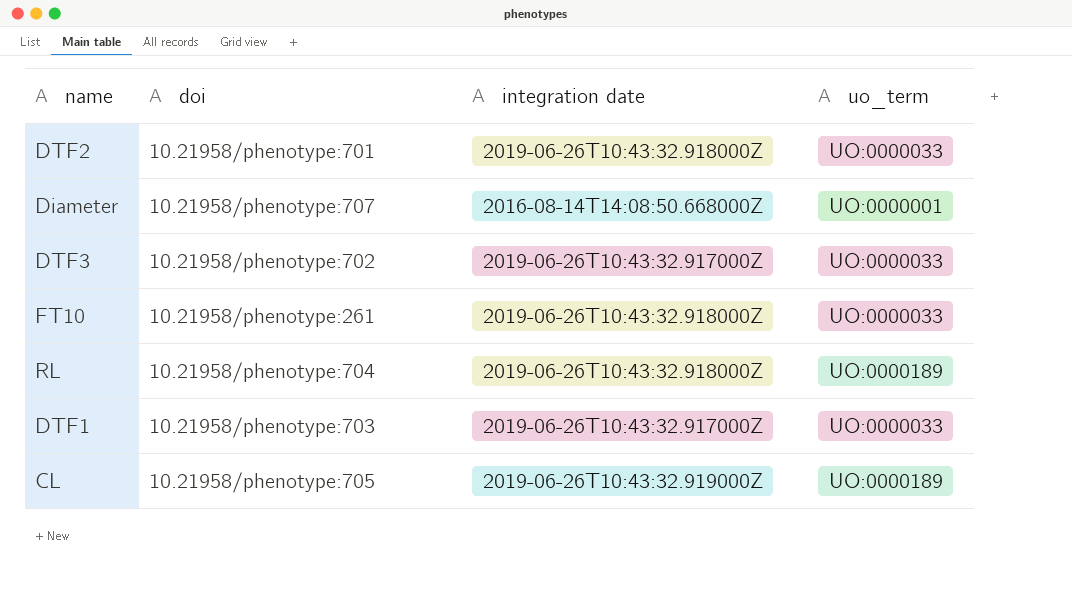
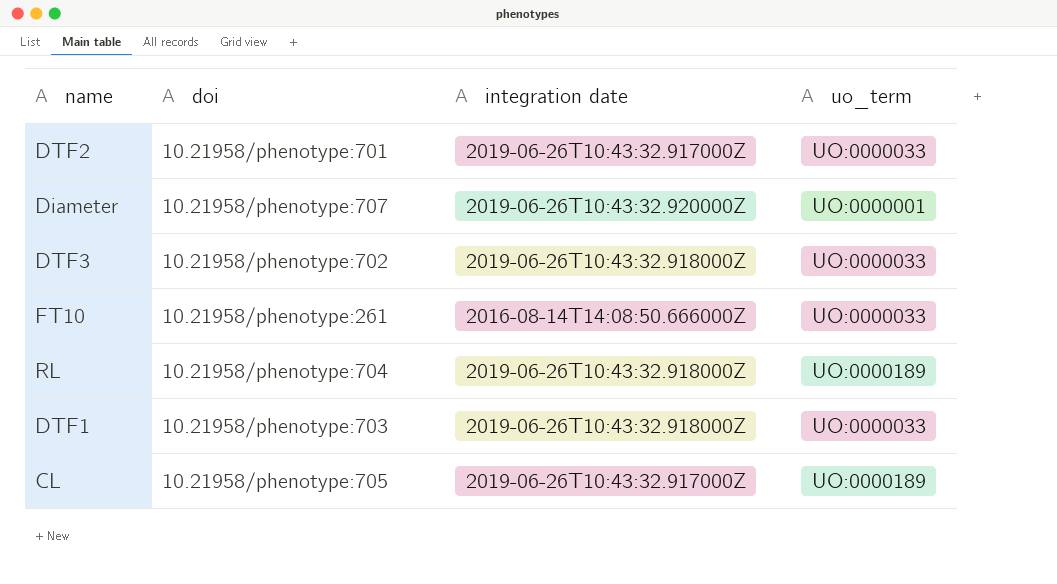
DTF2 | integration date: 2019-06-26T10:43:32.918000Z -> 2019-06-26T10:43:32.917000Z
Diameter | integration date: 2016-08-14T14:08:50.668000Z -> 2019-06-26T10:43:32.920000Z
DTF3 | integration date: 2019-06-26T10:43:32.917000Z -> 2019-06-26T10:43:32.918000Z
FT10 | integration date: 2019-06-26T10:43:32.918000Z -> 2016-08-14T14:08:50.666000Z
DTF1 | integration date: 2019-06-26T10:43:32.917000Z -> 2019-06-26T10:43:32.918000Z
CL | integration date: 2019-06-26T10:43:32.919000Z -> 2019-06-26T10:43:32.917000Z

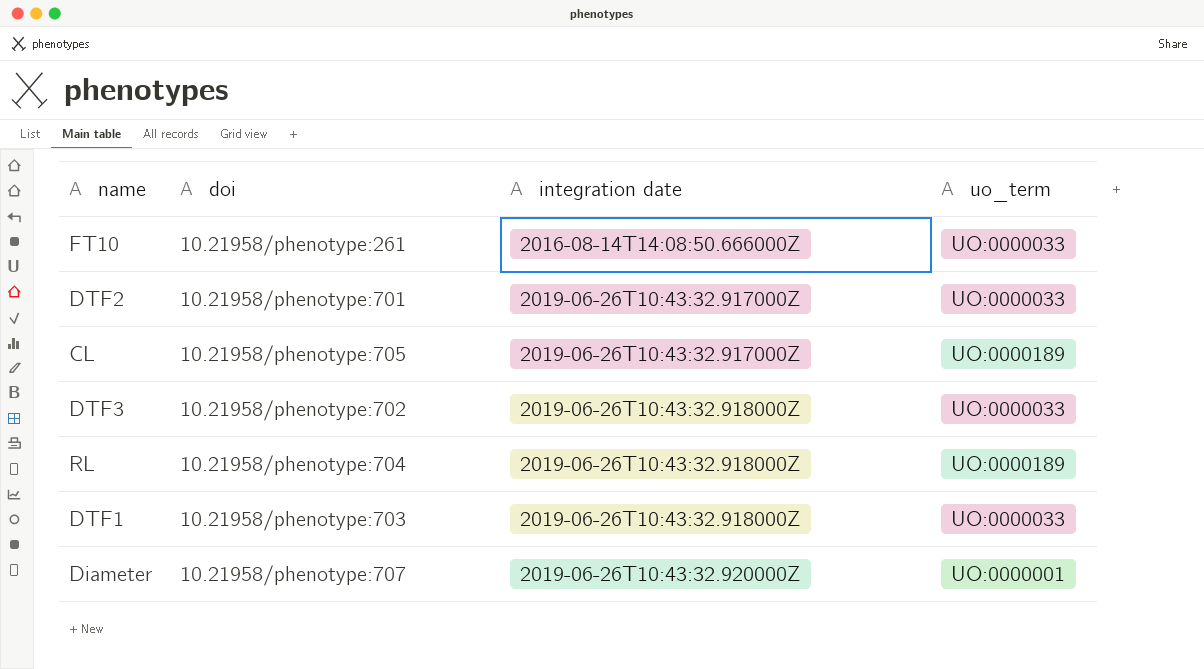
row order: none -> integration date ascending

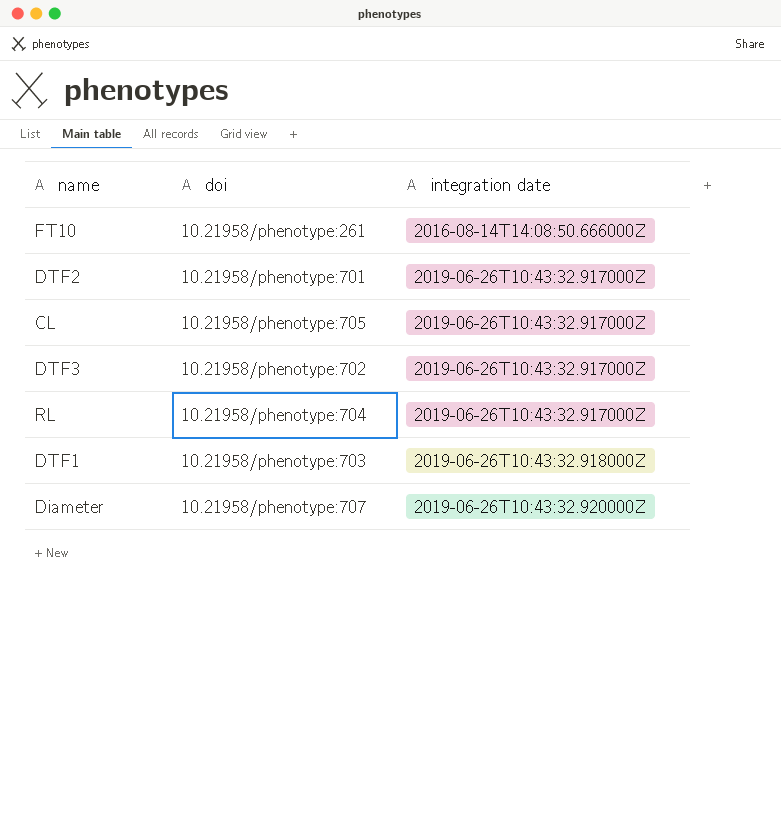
column uo_term | position: 4 -> none
DTF3 | integration date: 2019-06-26T10:43:32.918000Z -> 2019-06-26T10:43:32.917000Z
RL | integration date: 2019-06-26T10:43:32.918000Z -> 2019-06-26T10:43:32.917000Z

